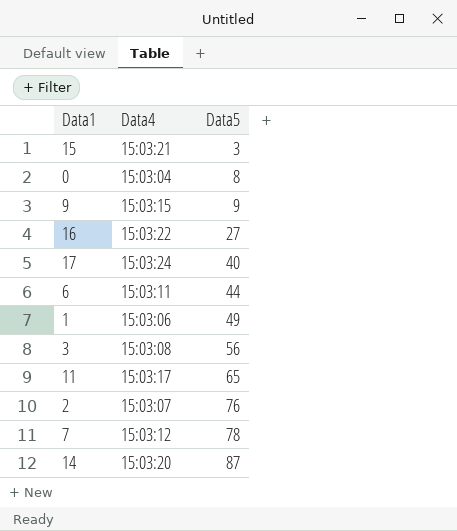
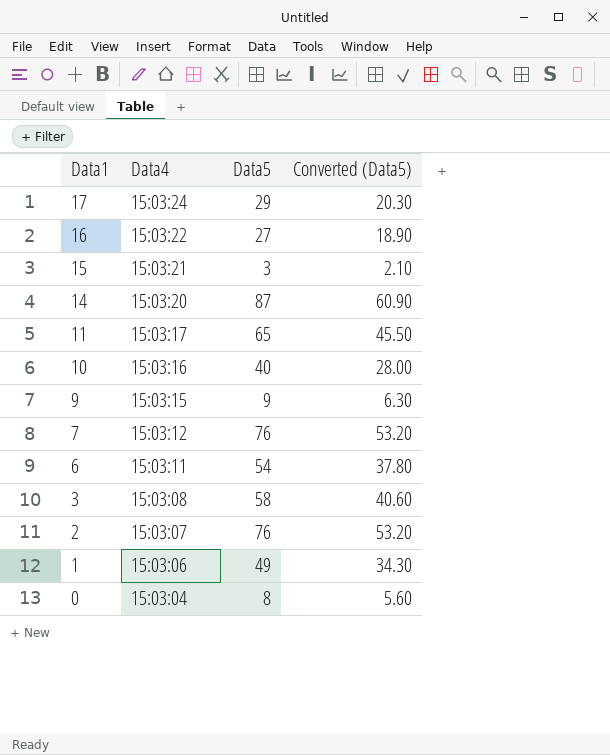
row order: Data5 ascending -> Data1 descending
column Converted (Data5) | formula: none -> [Data5] * 0.7
17 | Data5: 40 -> 29
row 10: none -> 15:03:16 | 40 | 28.00
7 | Data5: 78 -> 76
6 | Data5: 44 -> 54
3 | Data5: 56 -> 58

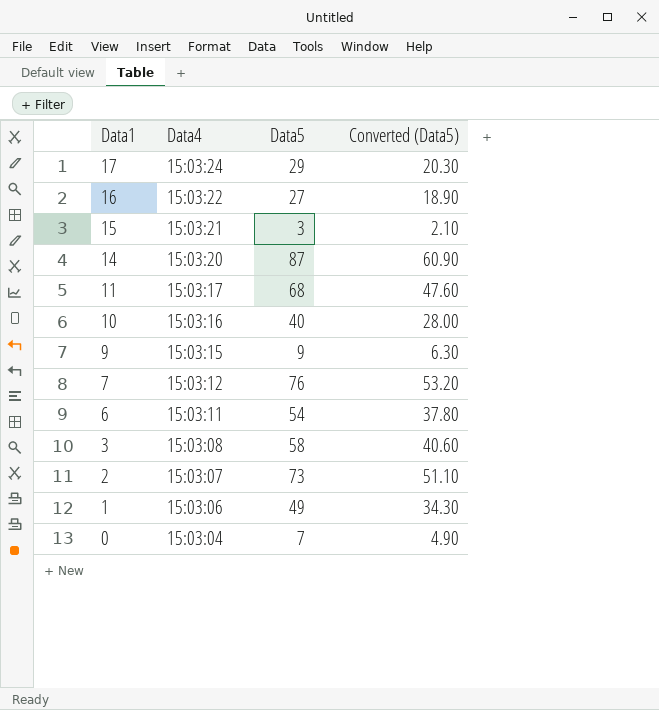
11 | Data5: 65 -> 68
11 | Converted (Data5): 45.50 -> 47.60
2 | Data5: 76 -> 73
2 | Converted (Data5): 53.20 -> 51.10
0 | Data5: 8 -> 7
0 | Converted (Data5): 5.60 -> 4.90

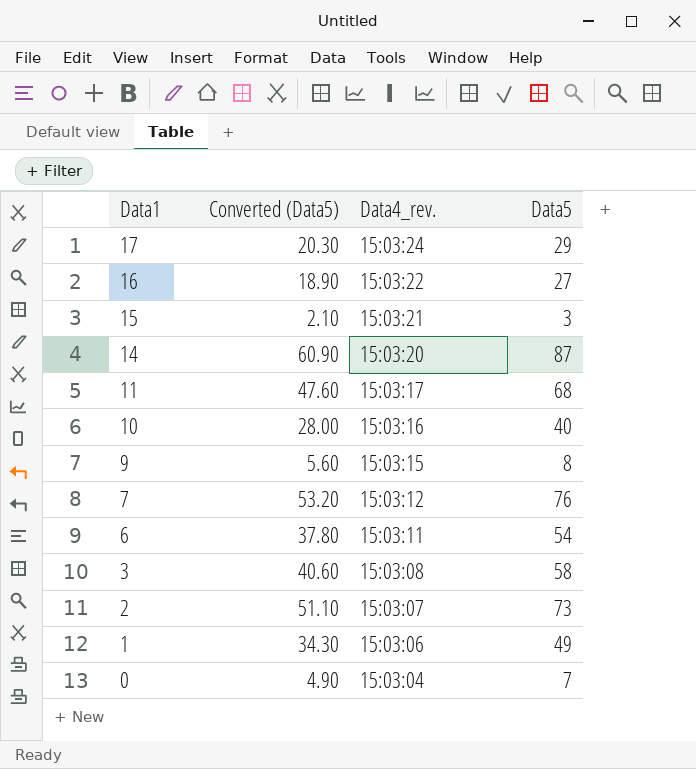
column Converted (Data5) | position: 4 -> 2
column name: Data4 -> Data4_rev.
9 | Converted (Data5): 6.30 -> 5.60
9 | Data5: 9 -> 8

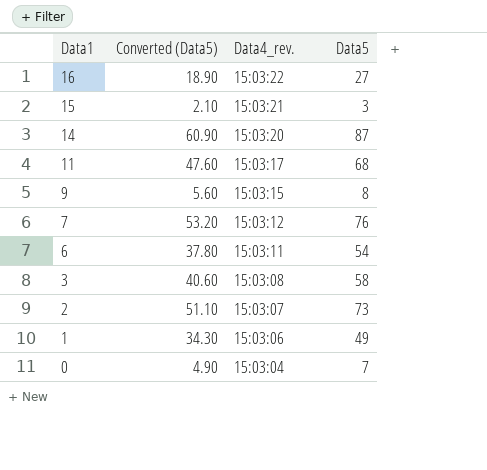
row 17: 20.30 | 15:03:24 | 29 -> none
row 10: 28.00 | 15:03:16 | 40 -> none

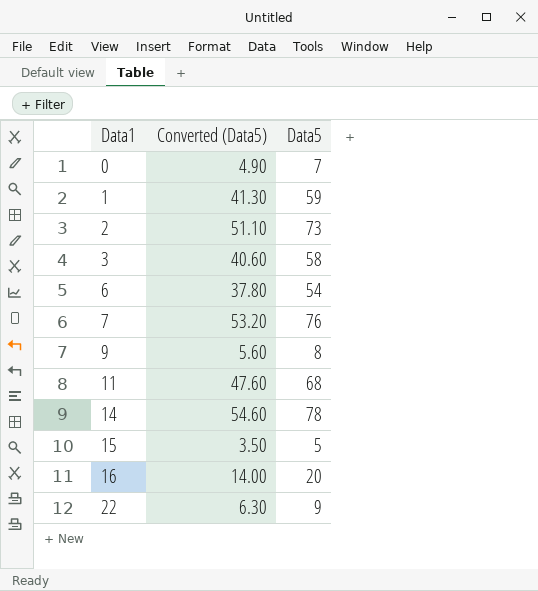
row order: Data1 descending -> Data1 ascending
column Data4_rev. | position: 3 -> none
1 | Converted (Data5): 34.30 -> 41.30
1 | Data5: 49 -> 59
14 | Converted (Data5): 60.90 -> 54.60
14 | Data5: 87 -> 78
15 | Converted (Data5): 2.10 -> 3.50
15 | Data5: 3 -> 5
16 | Converted (Data5): 18.90 -> 14.00
16 | Data5: 27 -> 20
row 22: none -> 6.30 | 9

